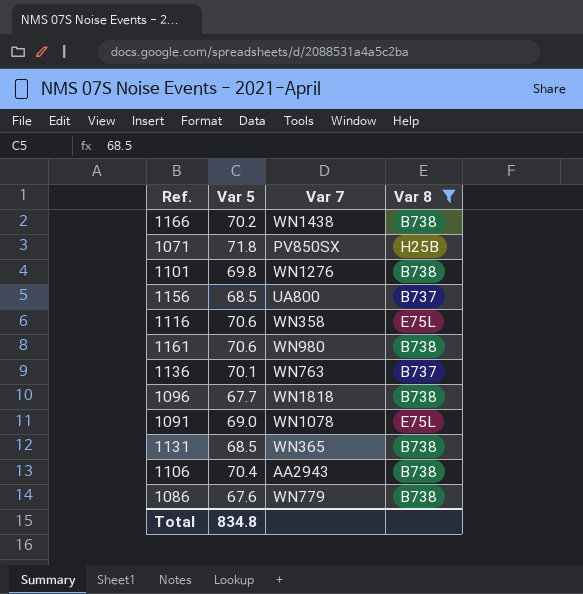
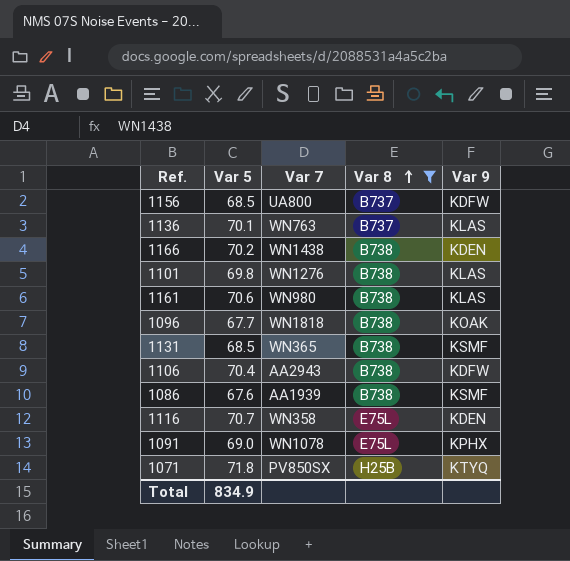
row order: none -> Var 8 ascending
column Var 9 | position: none -> 5
1086 | Var 7: WN779 -> AA1939
1116 | Var 5: 70.6 -> 70.7
Total | Var 5: 834.8 -> 834.9

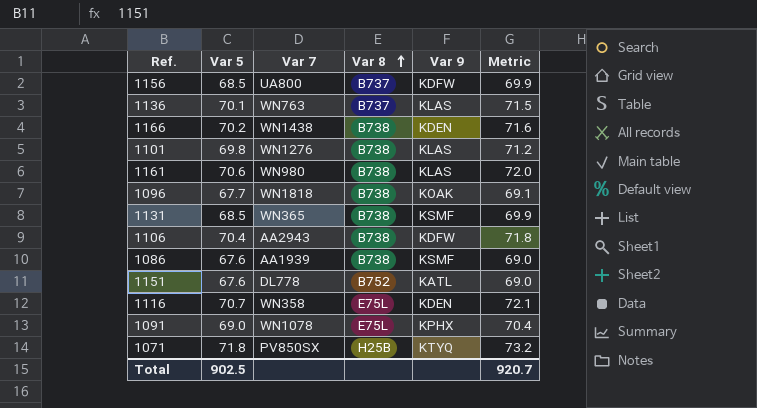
filter: Var 8 != B752 -> none
column Metric | formula: none -> [Var 5] * 1.02
Total | Var 5: 834.9 -> 902.5

